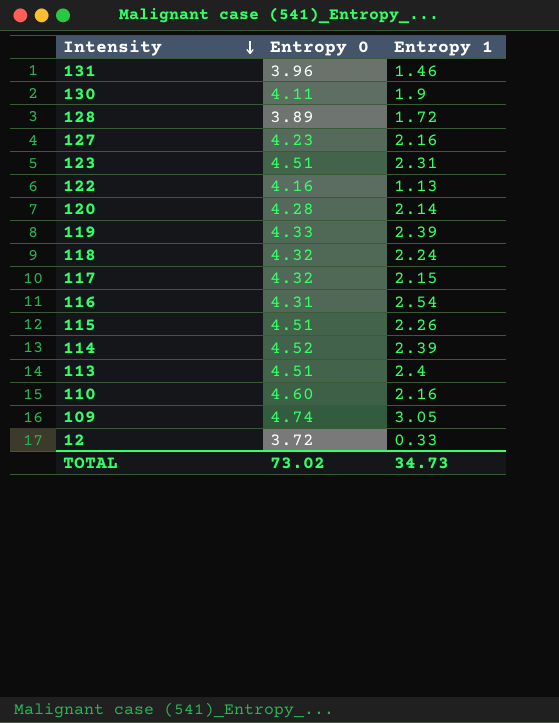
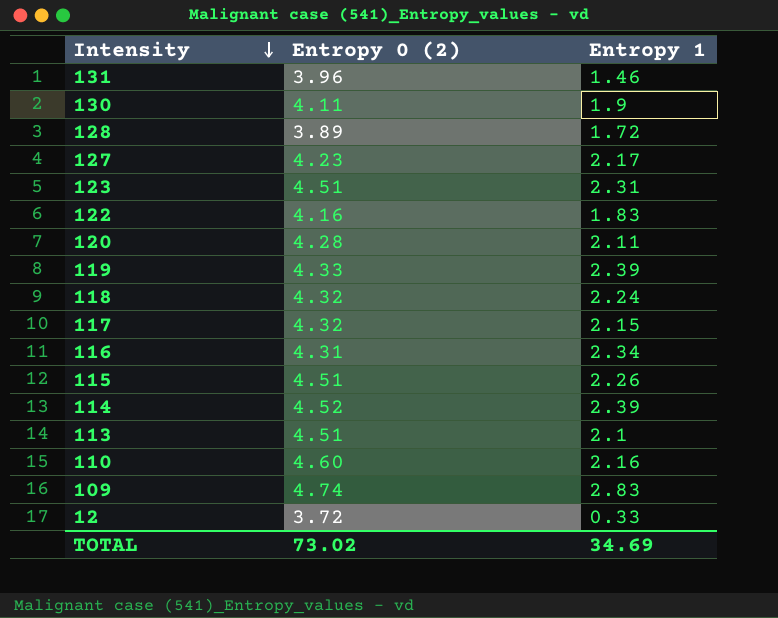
column name: Entropy 0 -> Entropy 0 (2)
127 | Entropy 1: 2.16 -> 2.17
122 | Entropy 1: 1.13 -> 1.83
120 | Entropy 1: 2.14 -> 2.11
116 | Entropy 1: 2.54 -> 2.34
113 | Entropy 1: 2.4 -> 2.1
109 | Entropy 1: 3.05 -> 2.83
TOTAL | Entropy 1: 34.73 -> 34.69

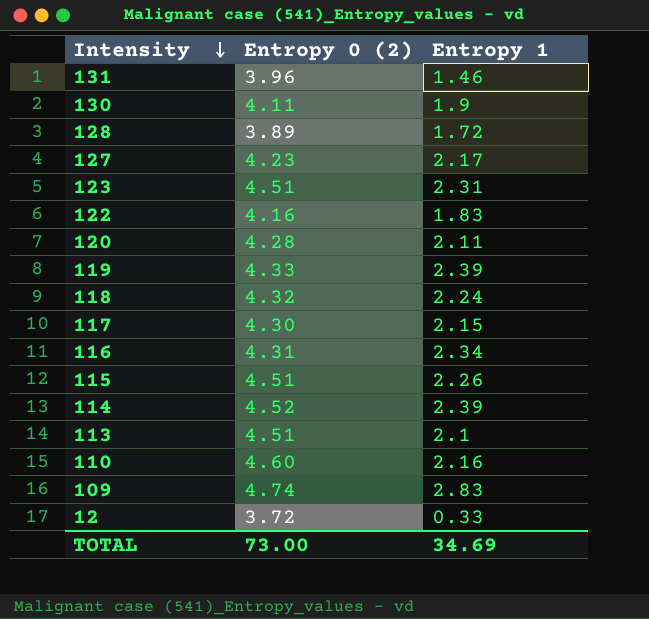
117 | Entropy 0 (2): 4.32 -> 4.30
TOTAL | Entropy 0 (2): 73.02 -> 73.00

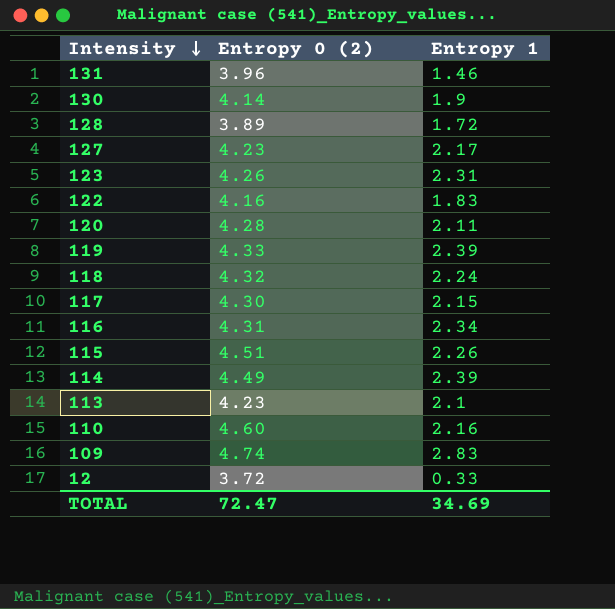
130 | Entropy 0 (2): 4.11 -> 4.14
123 | Entropy 0 (2): 4.51 -> 4.26
114 | Entropy 0 (2): 4.52 -> 4.49
113 | Entropy 0 (2): 4.51 -> 4.23
TOTAL | Entropy 0 (2): 73.00 -> 72.47

